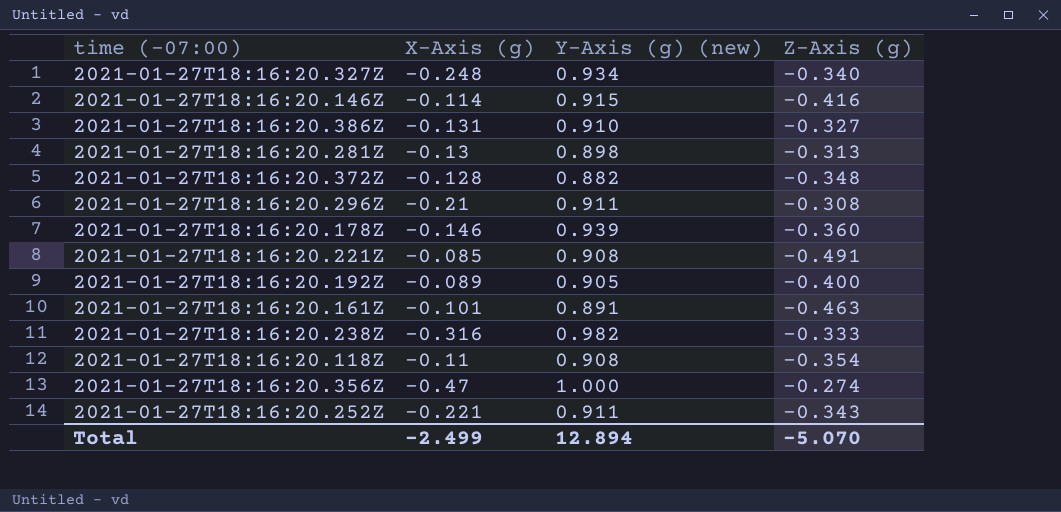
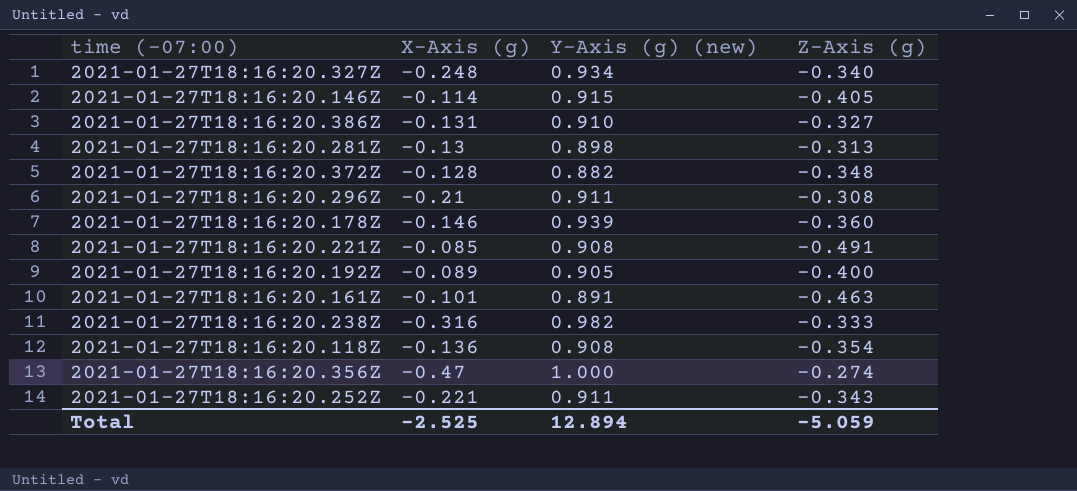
2021-01-27T18:16:20.146Z | Z-Axis (g): -0.416 -> -0.405
2021-01-27T18:16:20.118Z | X-Axis (g): -0.11 -> -0.136
Total | X-Axis (g): -2.499 -> -2.525
Total | Z-Axis (g): -5.070 -> -5.059

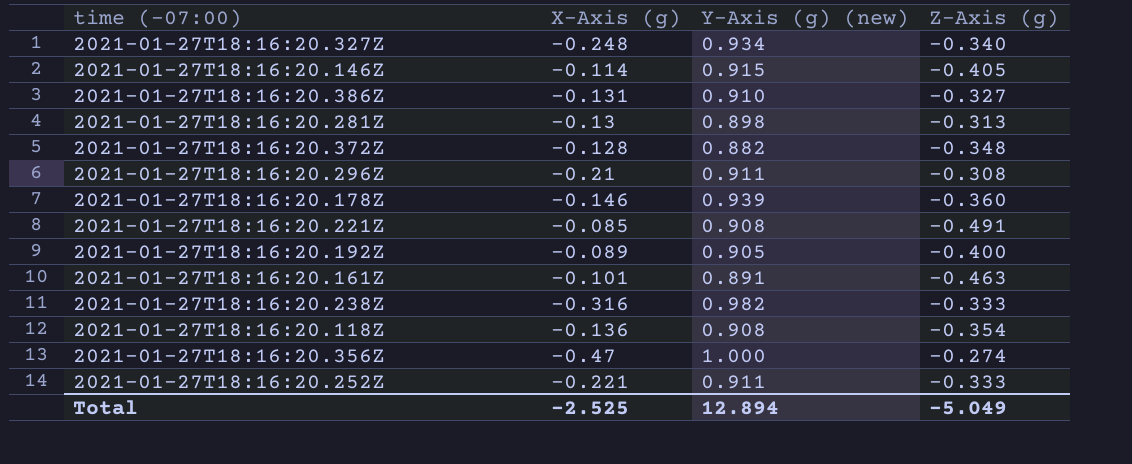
2021-01-27T18:16:20.252Z | Z-Axis (g): -0.343 -> -0.333
Total | Z-Axis (g): -5.059 -> -5.049

